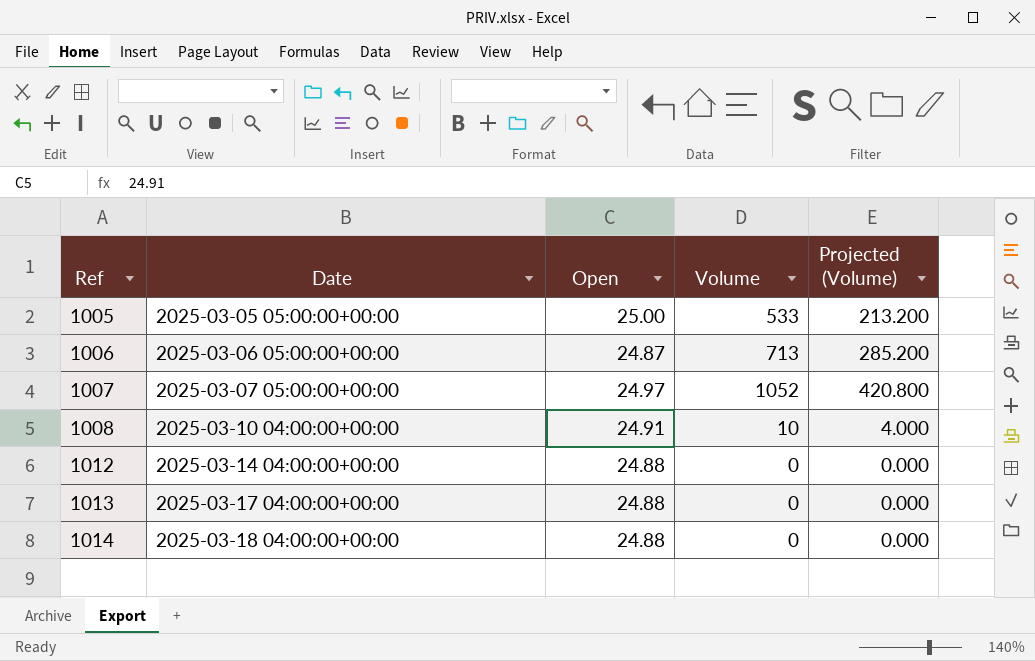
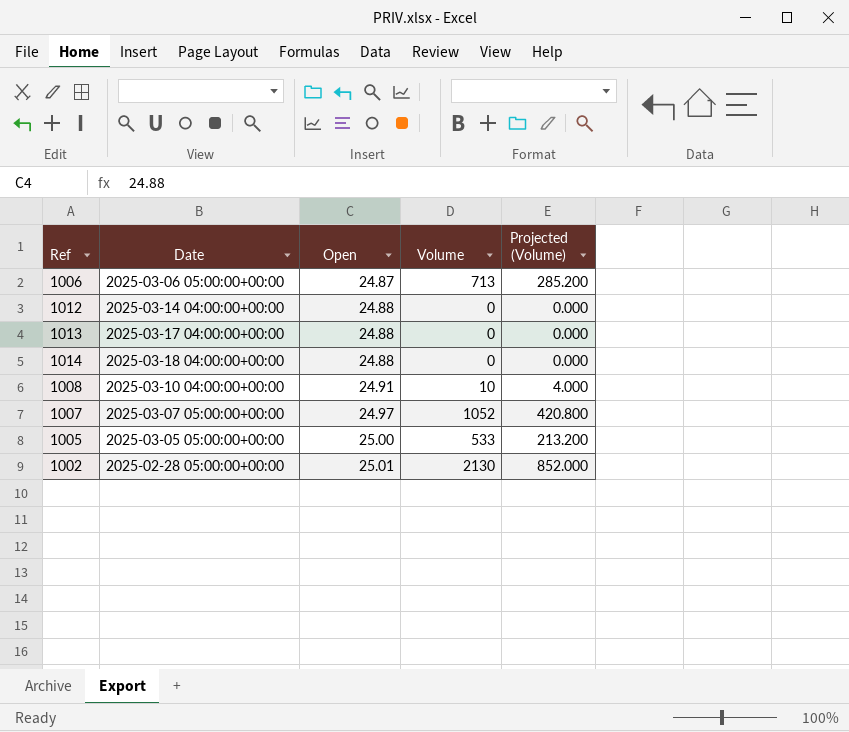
row order: Ref ascending -> Open ascending
row 1002: none -> 2025-02-28 05:00:00+00:00 | 25.01 | 2130 | 852.000

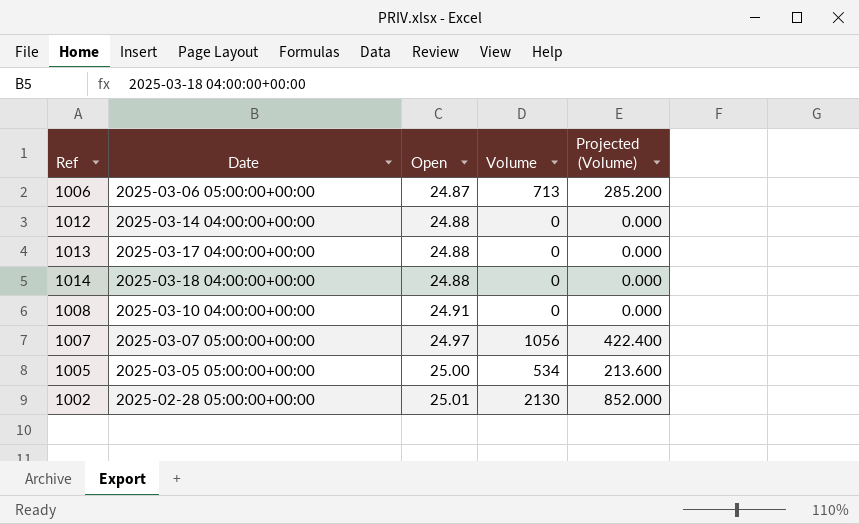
1008 | Volume: 10 -> 0
1008 | Projected (Volume): 4.000 -> 0.000
1007 | Volume: 1052 -> 1056
1007 | Projected (Volume): 420.800 -> 422.400
1005 | Volume: 533 -> 534
1005 | Projected (Volume): 213.200 -> 213.600

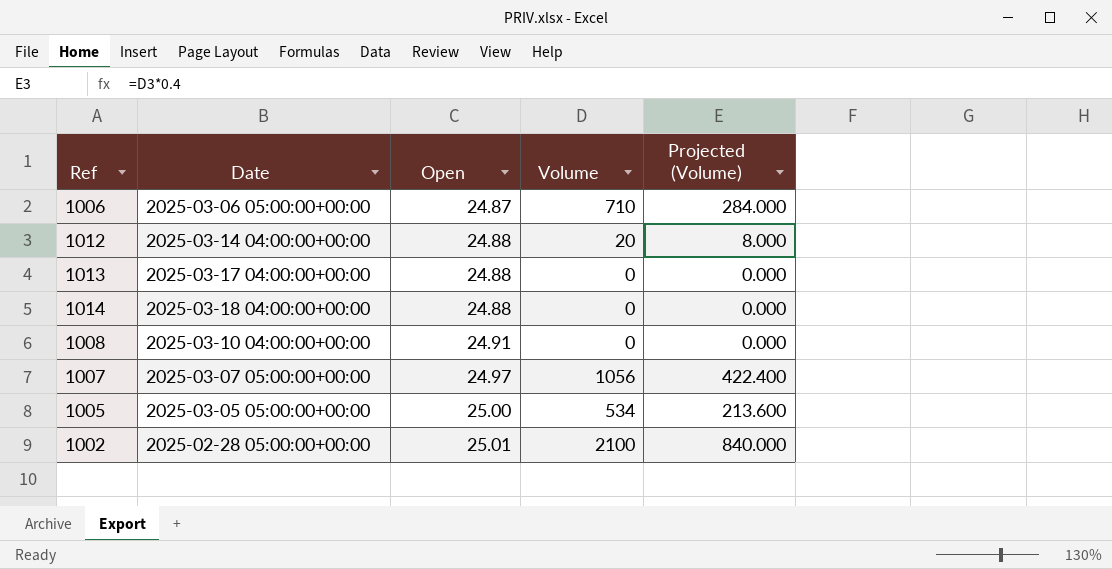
1006 | Volume: 713 -> 710
1006 | Projected (Volume): 285.200 -> 284.000
1012 | Volume: 0 -> 20
1012 | Projected (Volume): 0.000 -> 8.000
1002 | Volume: 2130 -> 2100
1002 | Projected (Volume): 852.000 -> 840.000

